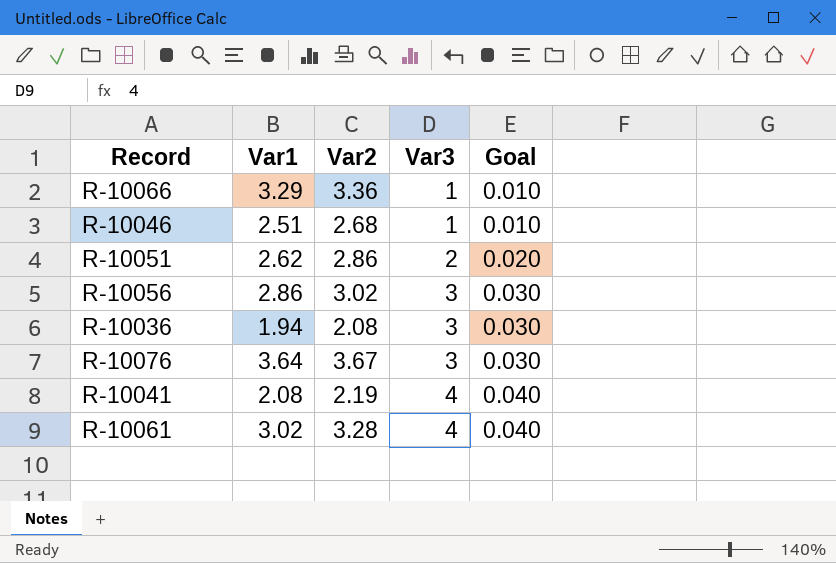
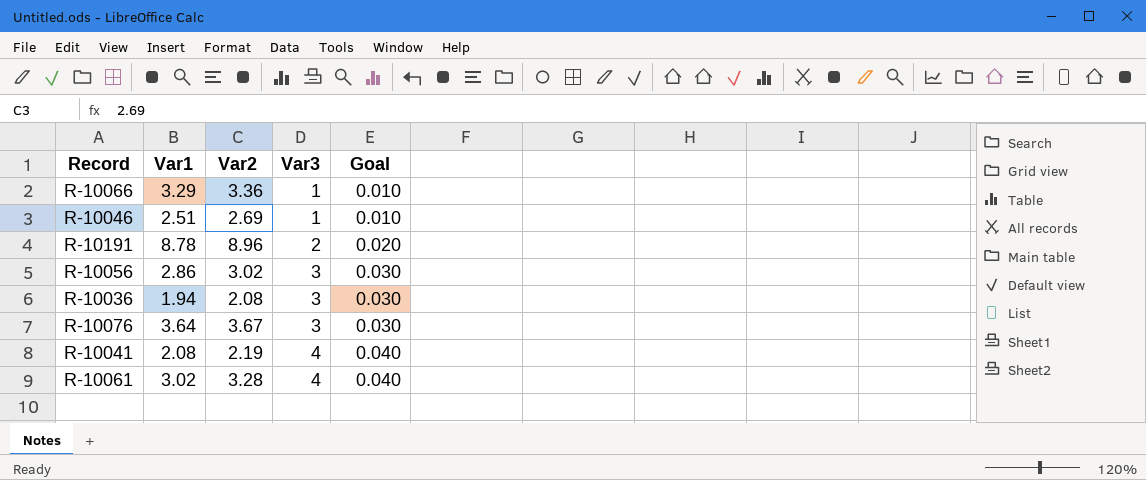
row R-10051: 2.62 | 2.86 | 2 | 0.020 -> none
R-10046 | Var2: 2.68 -> 2.69
row R-10191: none -> 8.78 | 8.96 | 2 | 0.020

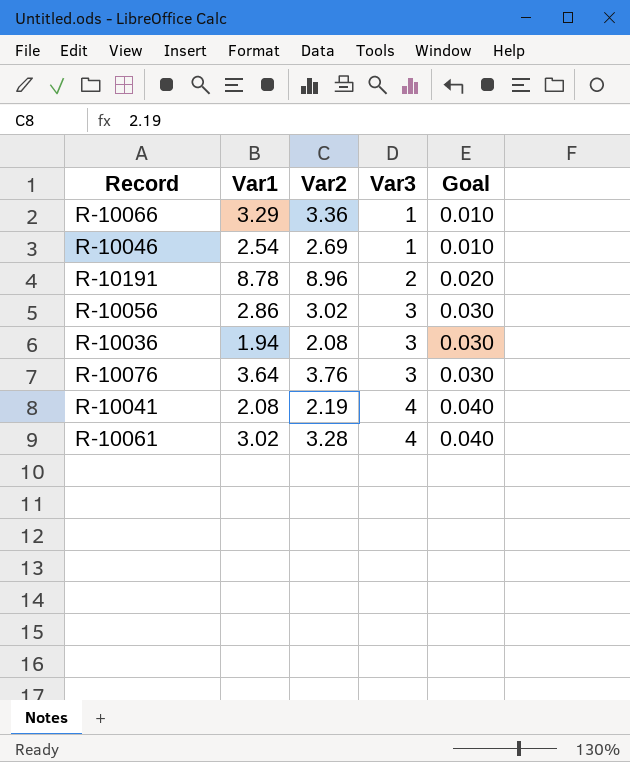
R-10046 | Var1: 2.51 -> 2.54
R-10076 | Var2: 3.67 -> 3.76

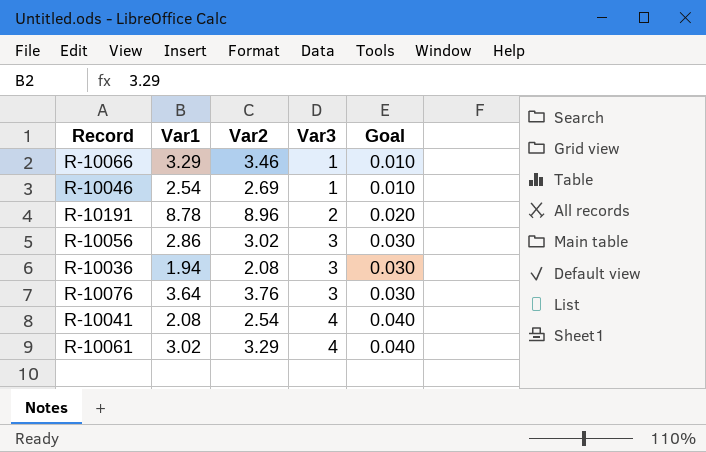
R-10066 | Var2: 3.36 -> 3.46
R-10041 | Var2: 2.19 -> 2.54
R-10061 | Var2: 3.28 -> 3.29

